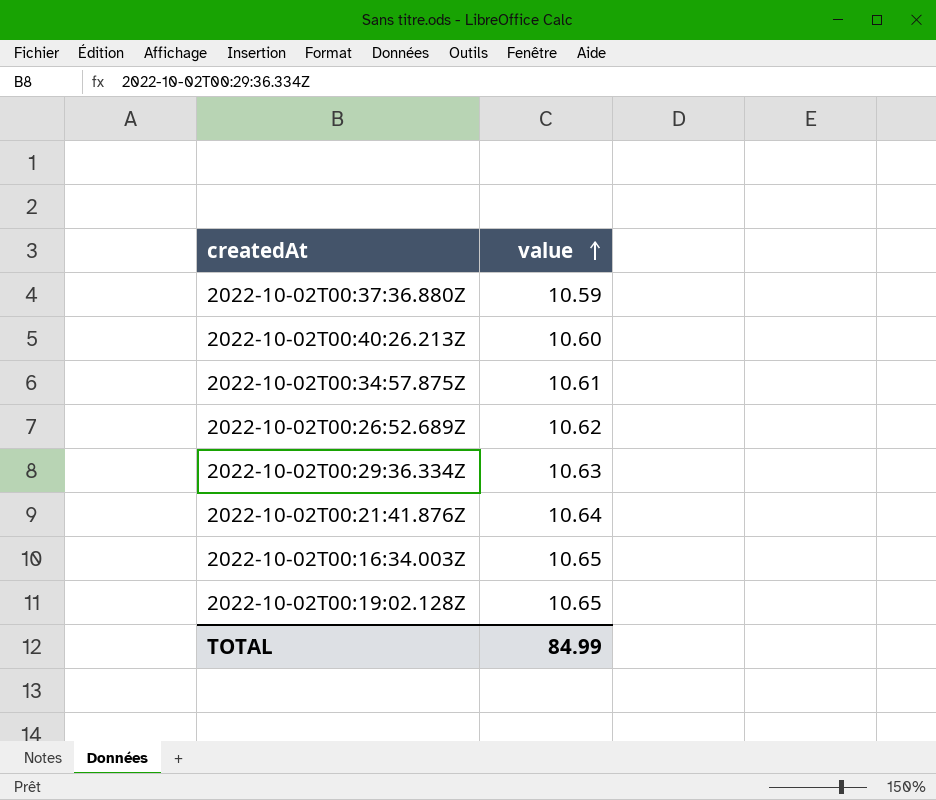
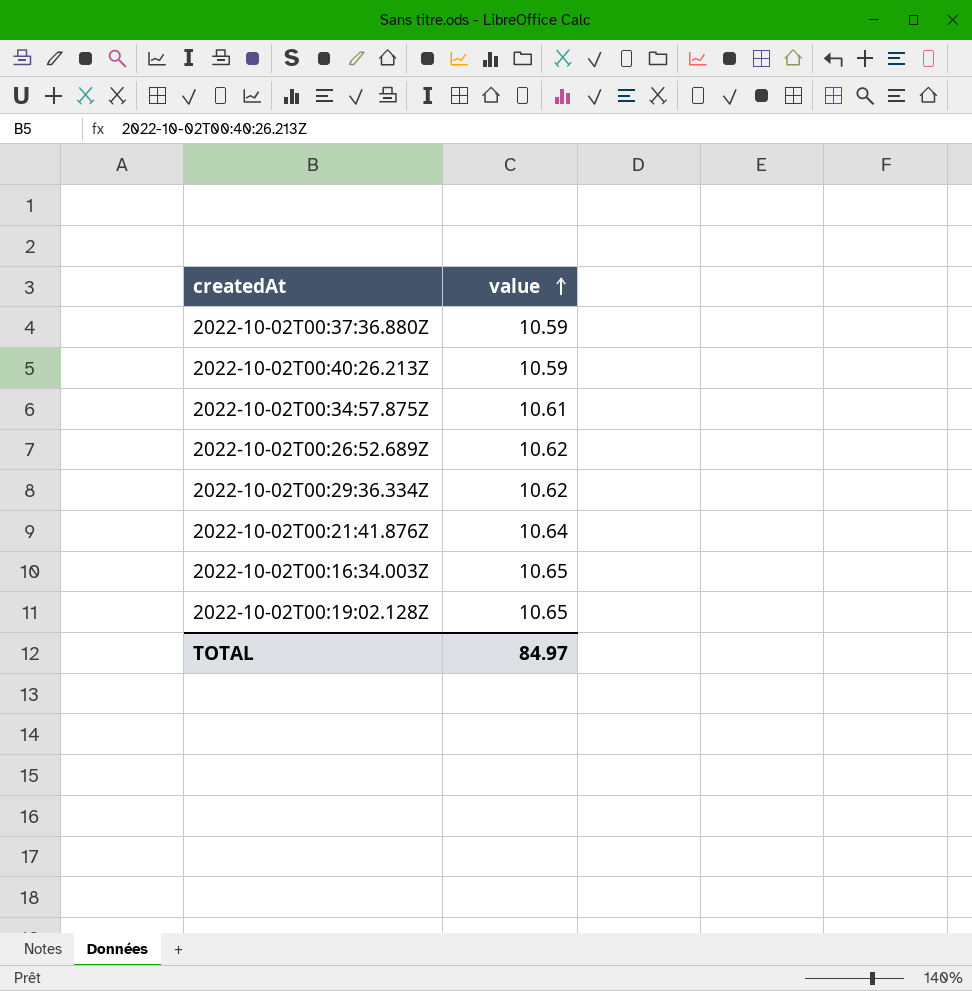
2022-10-02T00:40:26.213Z | value: 10.60 -> 10.59
2022-10-02T00:29:36.334Z | value: 10.63 -> 10.62
TOTAL | value: 84.99 -> 84.97

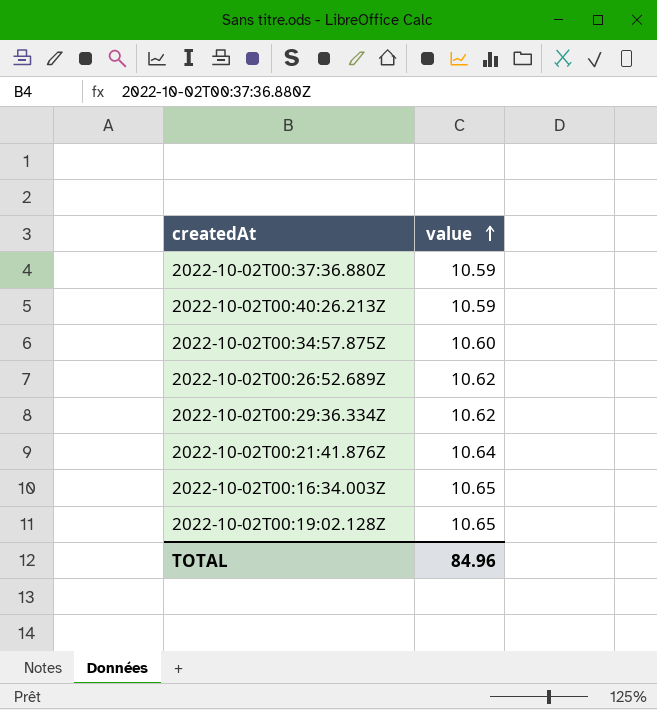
2022-10-02T00:34:57.875Z | value: 10.61 -> 10.60
TOTAL | value: 84.97 -> 84.96

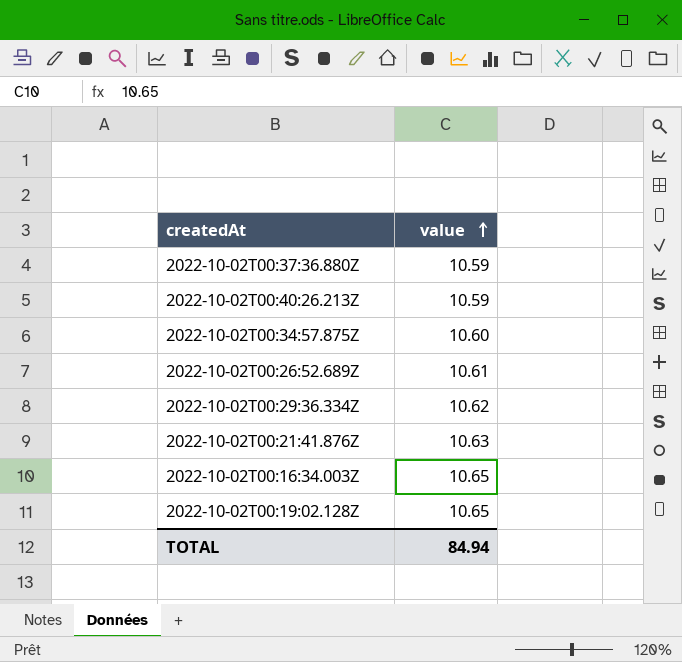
2022-10-02T00:26:52.689Z | value: 10.62 -> 10.61
2022-10-02T00:21:41.876Z | value: 10.64 -> 10.63
TOTAL | value: 84.96 -> 84.94

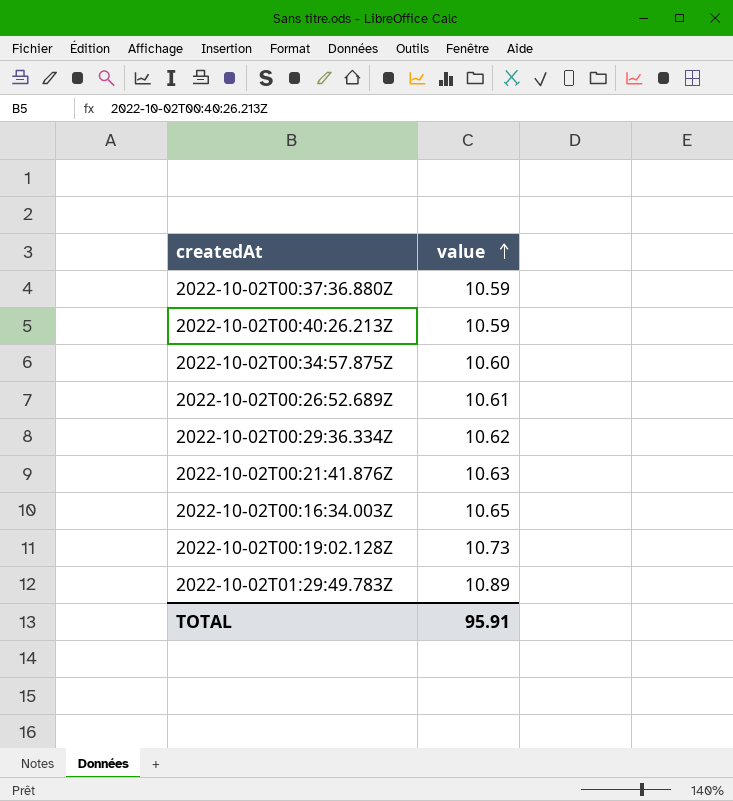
2022-10-02T00:19:02.128Z | value: 10.65 -> 10.73
row 2022-10-02T01:29:49.783Z: none -> 10.89
TOTAL | value: 84.94 -> 95.91

